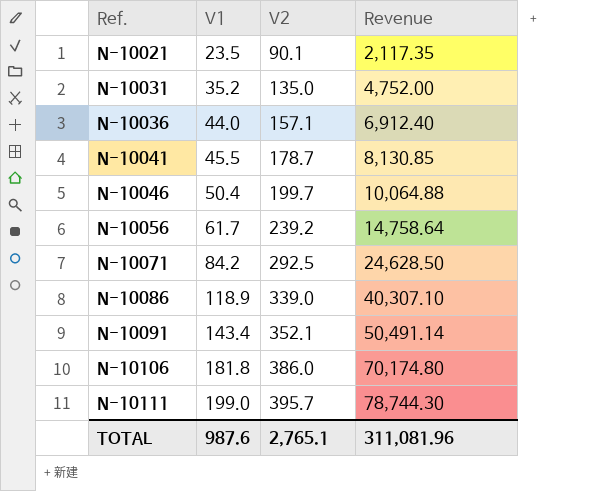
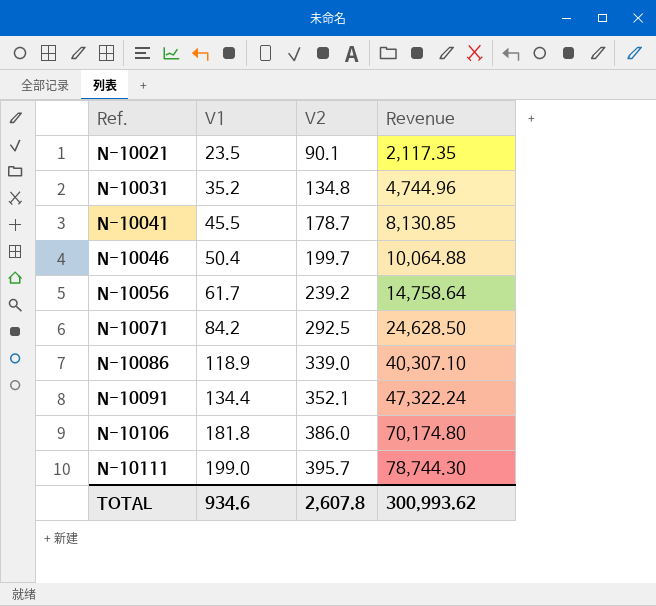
row N-10036: 44.0 | 157.1 | 6,912.40 -> none
N-10031 | V2: 135.0 -> 134.8
N-10031 | Revenue: 4,752.00 -> 4,744.96
N-10091 | V1: 143.4 -> 134.4
N-10091 | Revenue: 50,491.14 -> 47,322.24
TOTAL | V1: 987.6 -> 934.6
TOTAL | V2: 2,765.1 -> 2,607.8
TOTAL | Revenue: 311,081.96 -> 300,993.62

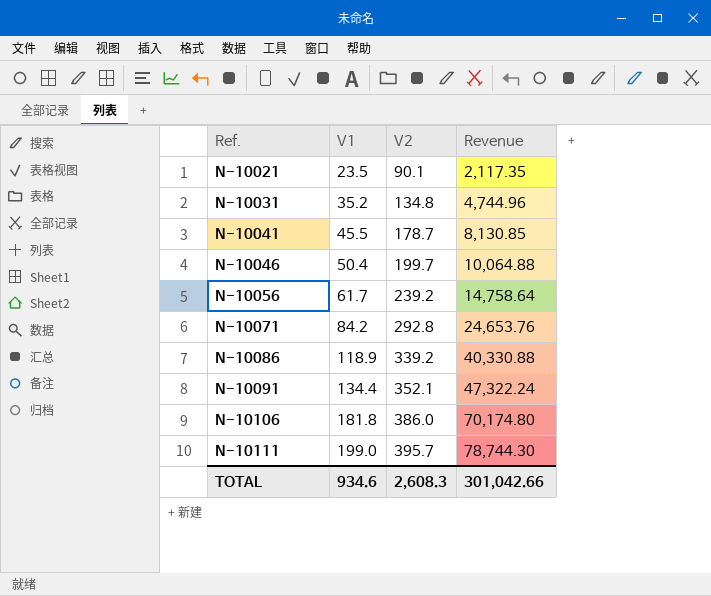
N-10071 | V2: 292.5 -> 292.8
N-10071 | Revenue: 24,628.50 -> 24,653.76
N-10086 | V2: 339.0 -> 339.2
N-10086 | Revenue: 40,307.10 -> 40,330.88
TOTAL | V2: 2,607.8 -> 2,608.3
TOTAL | Revenue: 300,993.62 -> 301,042.66

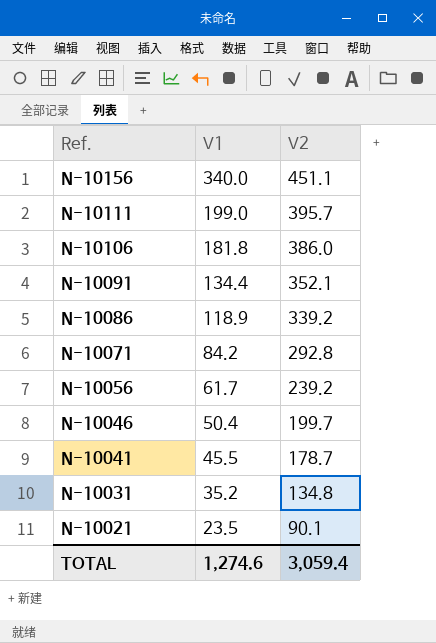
row order: Ref. ascending -> Ref. descending
column Revenue | formula: [V1] * [V2] -> none
row N-10156: none -> 340.0 | 451.1
TOTAL | V1: 934.6 -> 1,274.6
TOTAL | V2: 2,608.3 -> 3,059.4

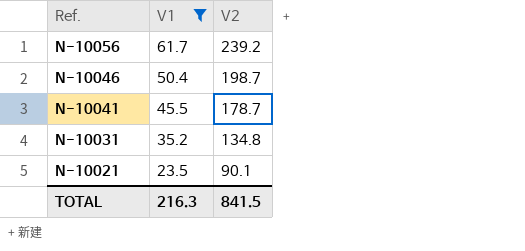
filter: none -> V1 <= 61.7
N-10046 | V2: 199.7 -> 198.7
TOTAL | V1: 1,274.6 -> 216.3
TOTAL | V2: 3,059.4 -> 841.5

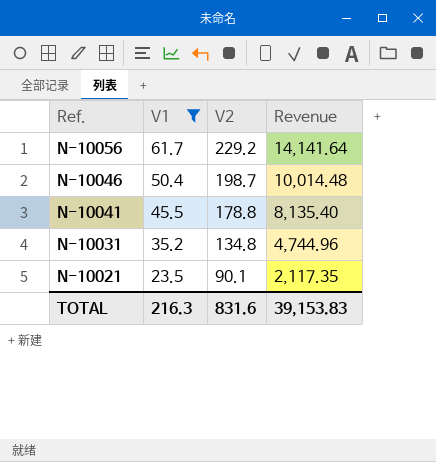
column Revenue | formula: none -> [V1] * [V2]
N-10056 | V2: 239.2 -> 229.2
N-10041 | V2: 178.7 -> 178.8
TOTAL | V2: 841.5 -> 831.6

